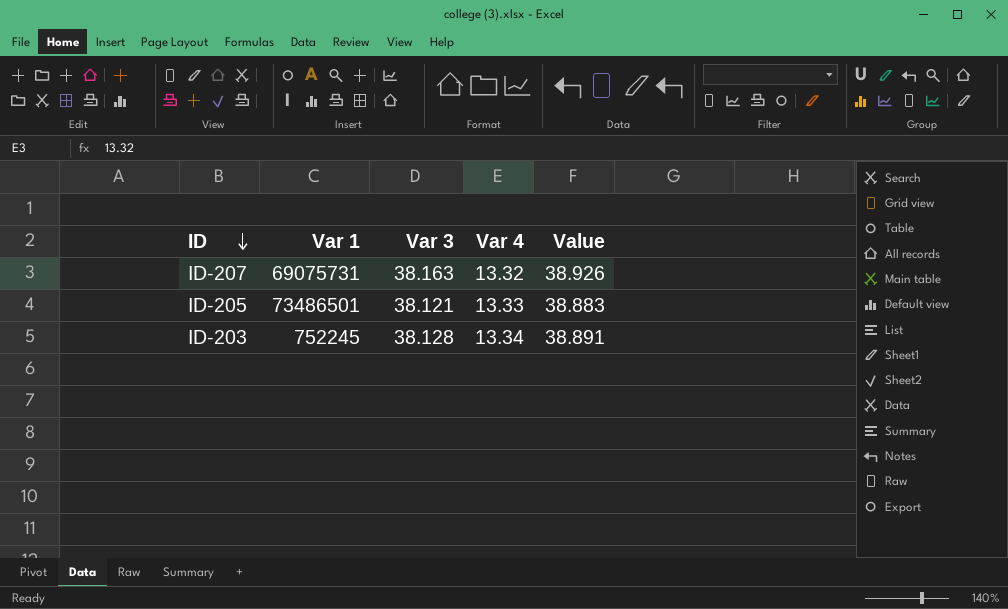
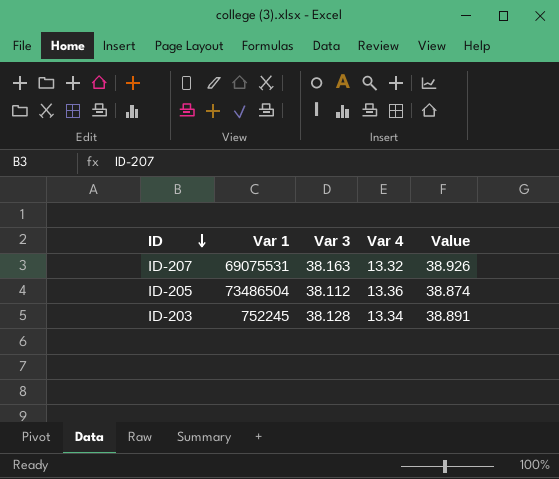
ID-207 | Var 1: 69075731 -> 69075531
ID-205 | Var 1: 73486501 -> 73486504
ID-205 | Var 3: 38.121 -> 38.112
ID-205 | Var 4: 13.33 -> 13.36
ID-205 | Value: 38.883 -> 38.874

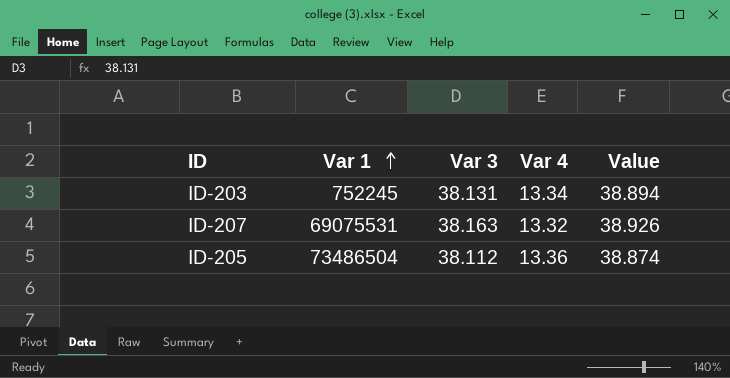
row order: ID descending -> Var 1 ascending
ID-203 | Var 3: 38.128 -> 38.131
ID-203 | Value: 38.891 -> 38.894

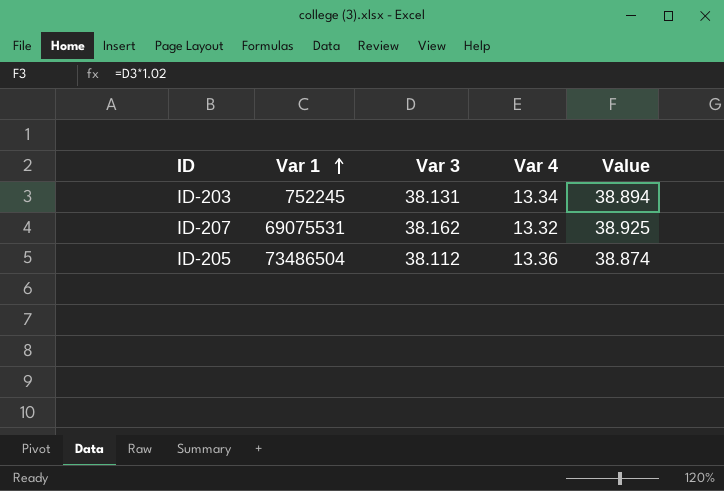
ID-207 | Var 3: 38.163 -> 38.162
ID-207 | Value: 38.926 -> 38.925

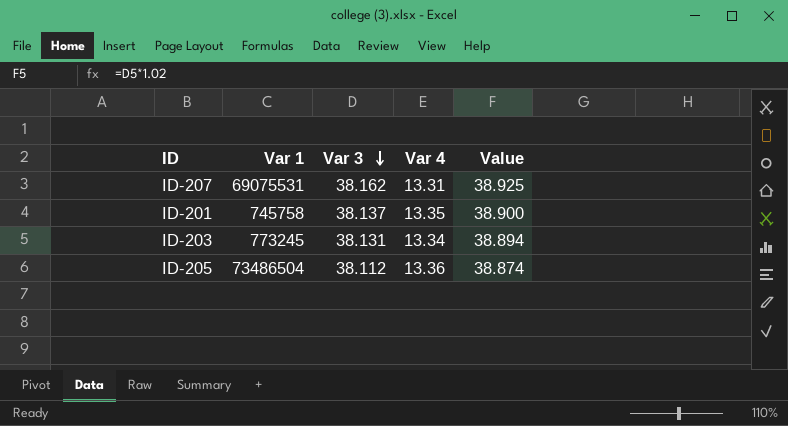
row order: Var 1 ascending -> Var 3 descending
ID-207 | Var 4: 13.32 -> 13.31
row ID-201: none -> 745758 | 38.137 | 13.35 | 38.900
ID-203 | Var 1: 752245 -> 773245

